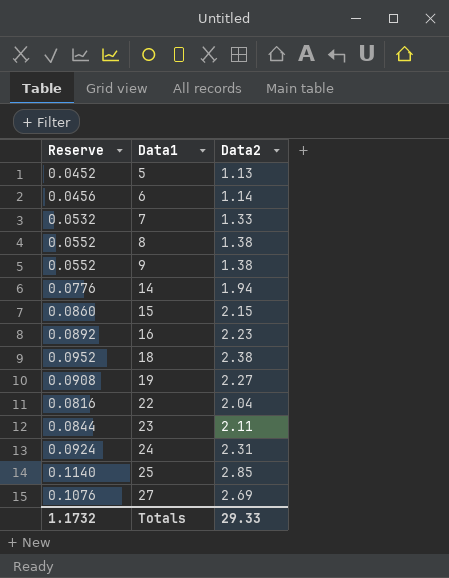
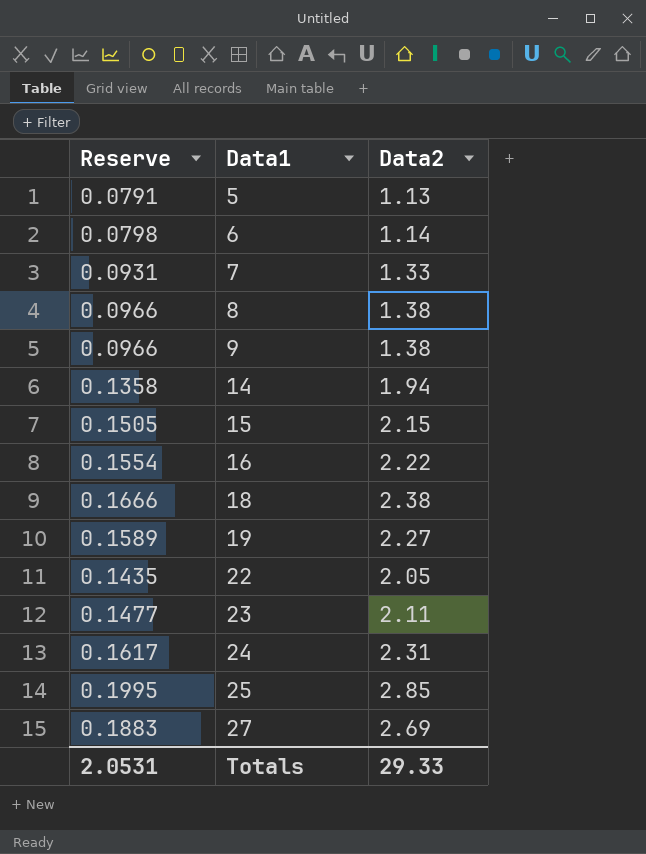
column Reserve | formula: [Data2] * 0.04 -> [Data2] * 0.07
16 | Data2: 2.23 -> 2.22
22 | Data2: 2.04 -> 2.05
Totals | Reserve: 1.1732 -> 2.0531

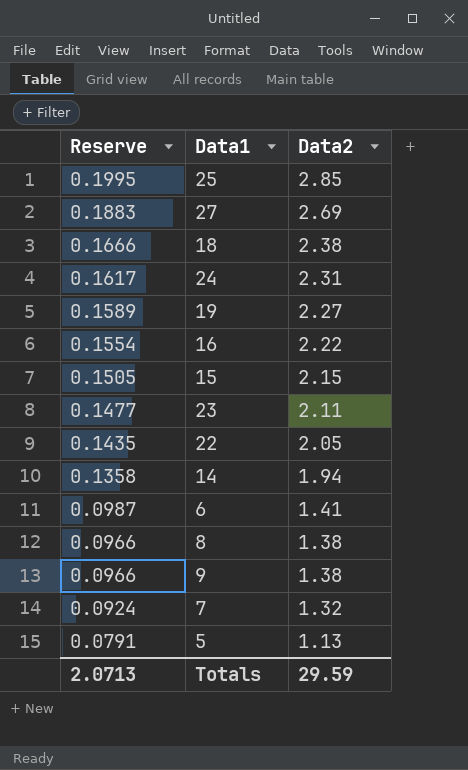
row order: Data1 ascending -> Reserve descending
6 | Reserve: 0.0798 -> 0.0987
6 | Data2: 1.14 -> 1.41
7 | Reserve: 0.0931 -> 0.0924
7 | Data2: 1.33 -> 1.32
Totals | Reserve: 2.0531 -> 2.0713
Totals | Data2: 29.33 -> 29.59

